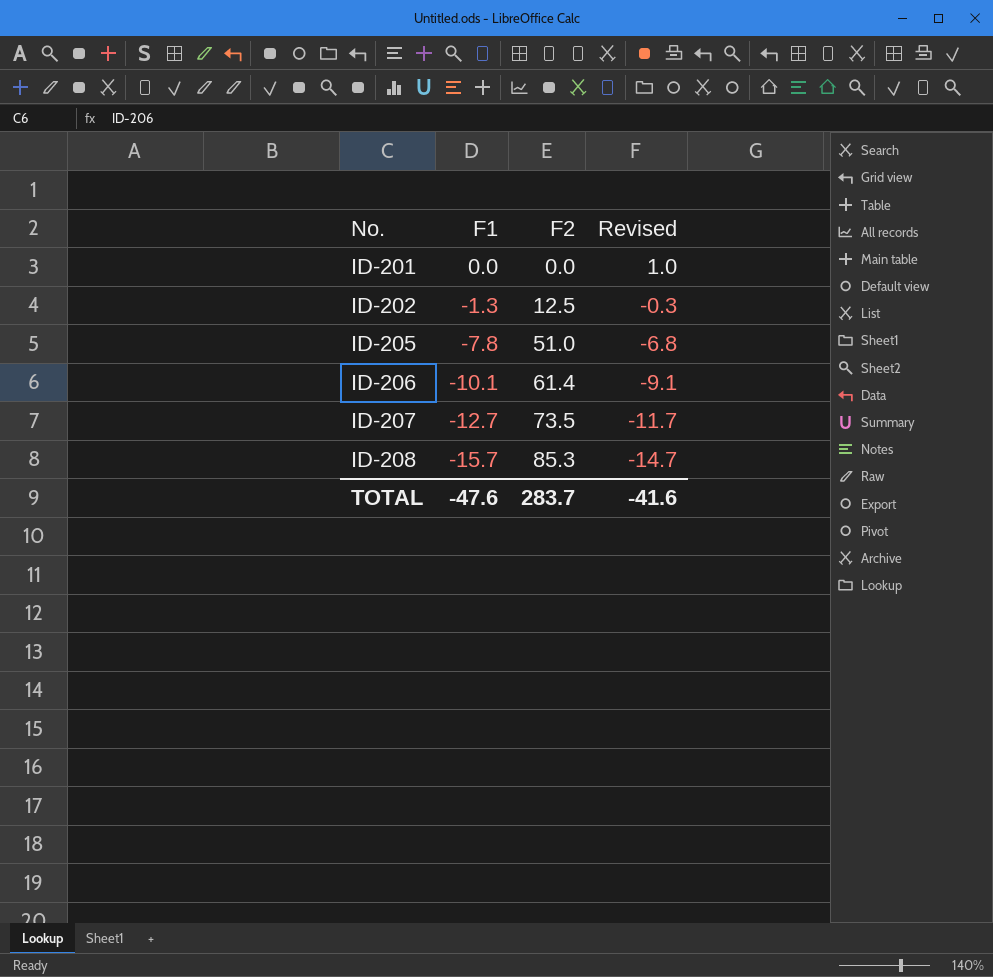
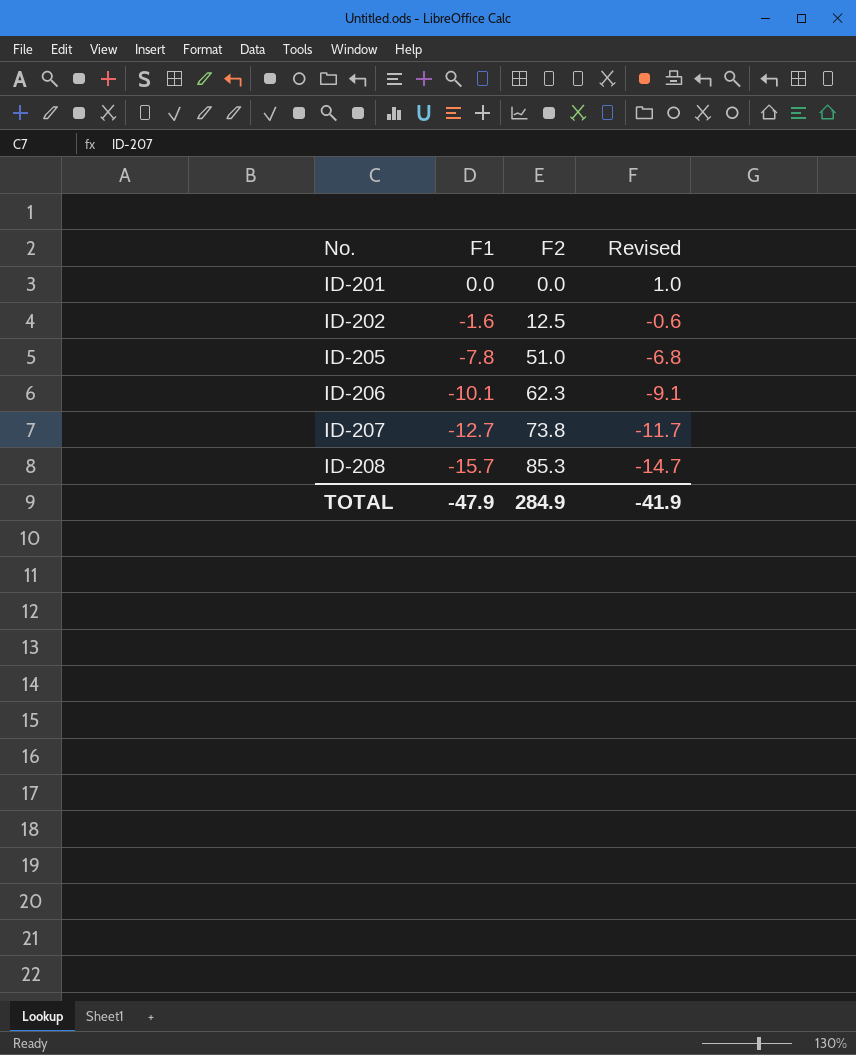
ID-202 | F1: -1.3 -> -1.6
ID-202 | Revised: -0.3 -> -0.6
ID-206 | F2: 61.4 -> 62.3
ID-207 | F2: 73.5 -> 73.8
TOTAL | F1: -47.6 -> -47.9
TOTAL | F2: 283.7 -> 284.9
TOTAL | Revised: -41.6 -> -41.9

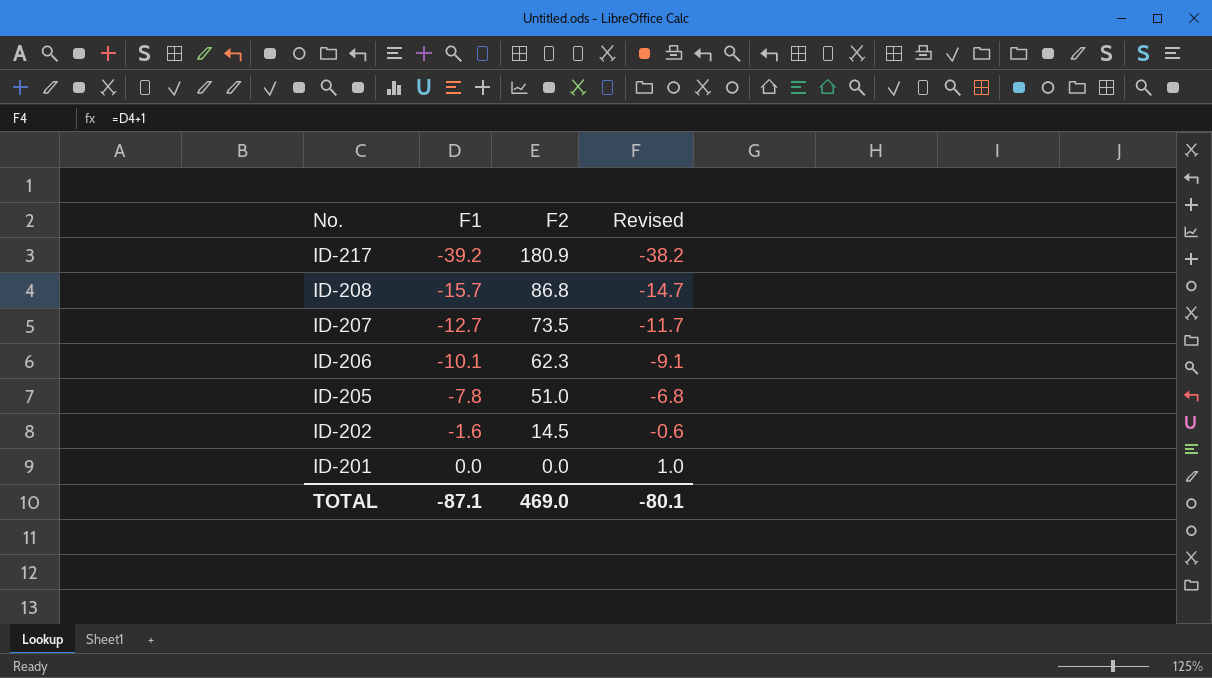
row order: No. ascending -> No. descending
row ID-217: none -> -39.2 | 180.9 | -38.2
ID-208 | F2: 85.3 -> 86.8
ID-207 | F2: 73.8 -> 73.5
ID-202 | F2: 12.5 -> 14.5
TOTAL | F1: -47.9 -> -87.1
TOTAL | F2: 284.9 -> 469.0
TOTAL | Revised: -41.9 -> -80.1

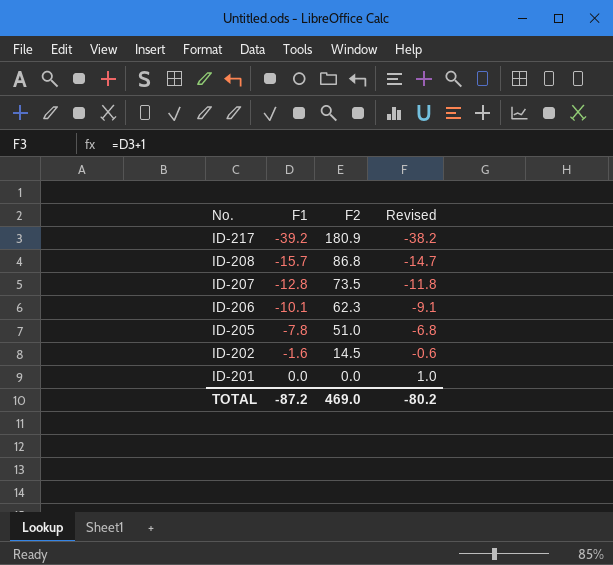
ID-207 | F1: -12.7 -> -12.8
ID-207 | Revised: -11.7 -> -11.8
TOTAL | F1: -87.1 -> -87.2
TOTAL | Revised: -80.1 -> -80.2

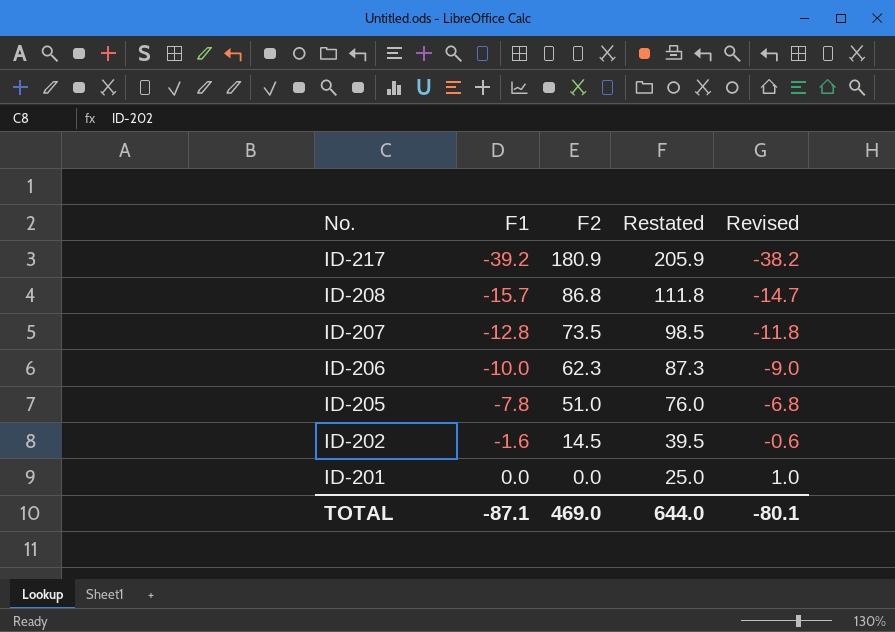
column Restated | formula: none -> [F2] + 25
ID-206 | F1: -10.1 -> -10.0
ID-206 | Revised: -9.1 -> -9.0
TOTAL | F1: -87.2 -> -87.1
TOTAL | Revised: -80.2 -> -80.1

